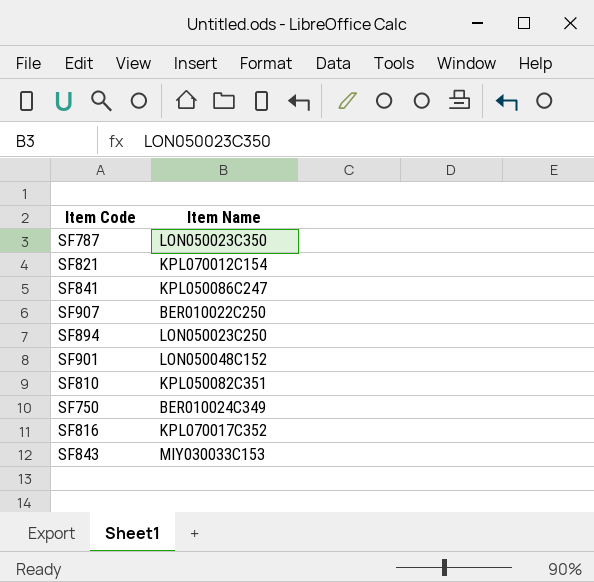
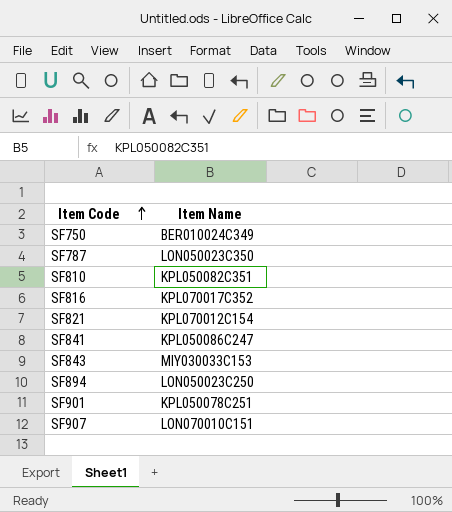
row order: none -> Item Code ascending
SF901 | Item Name: LON050048C152 -> KPL050078C251
SF907 | Item Name: BER010022C250 -> LON070010C151

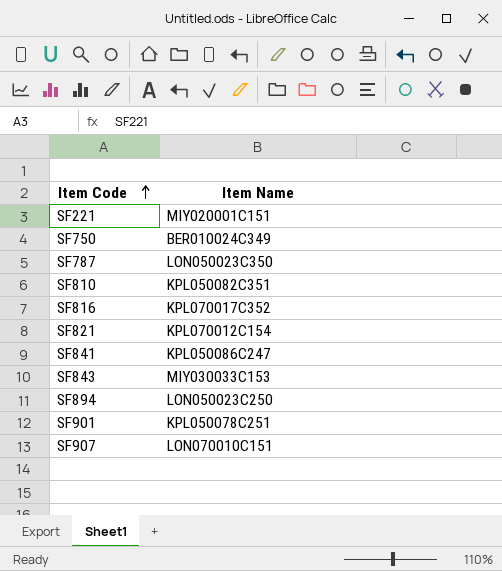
row SF221: none -> MIY020001C151

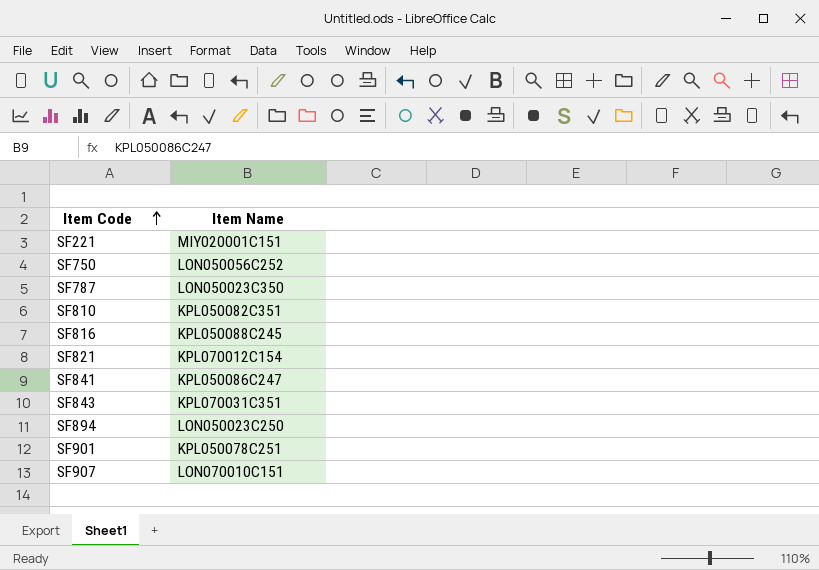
SF750 | Item Name: BER010024C349 -> LON050056C252
SF816 | Item Name: KPL070017C352 -> KPL050088C245
SF843 | Item Name: MIY030033C153 -> KPL070031C351

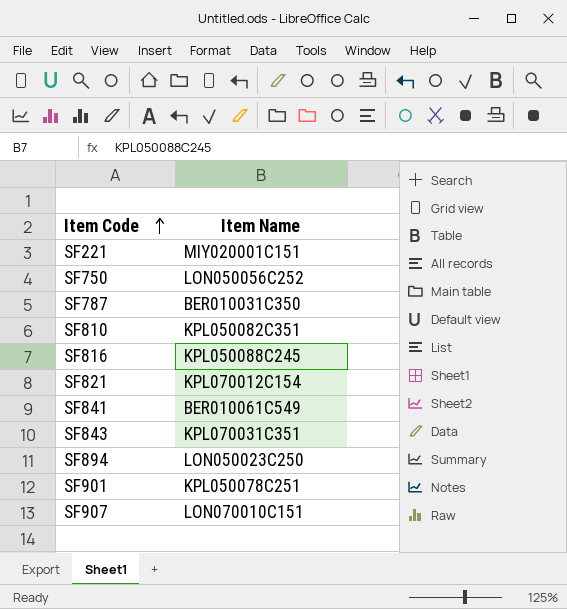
SF787 | Item Name: LON050023C350 -> BER010031C350
SF841 | Item Name: KPL050086C247 -> BER010061C549

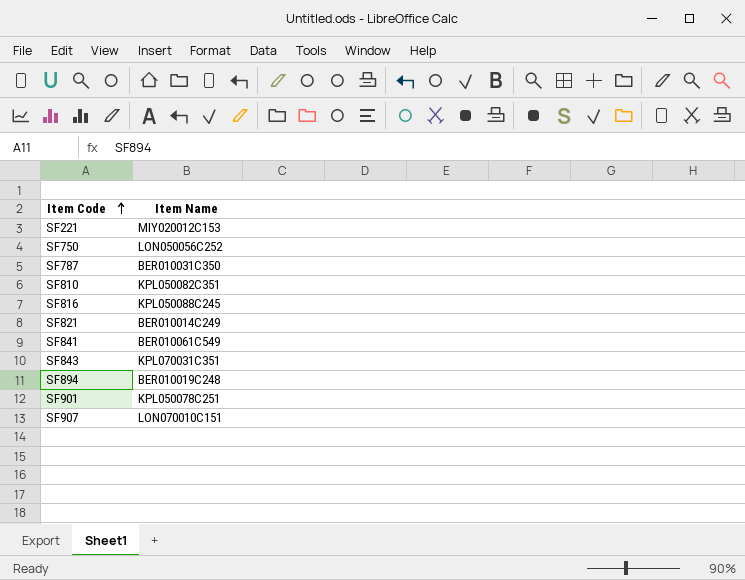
SF221 | Item Name: MIY020001C151 -> MIY020012C153
SF821 | Item Name: KPL070012C154 -> BER010014C249
SF894 | Item Name: LON050023C250 -> BER010019C248

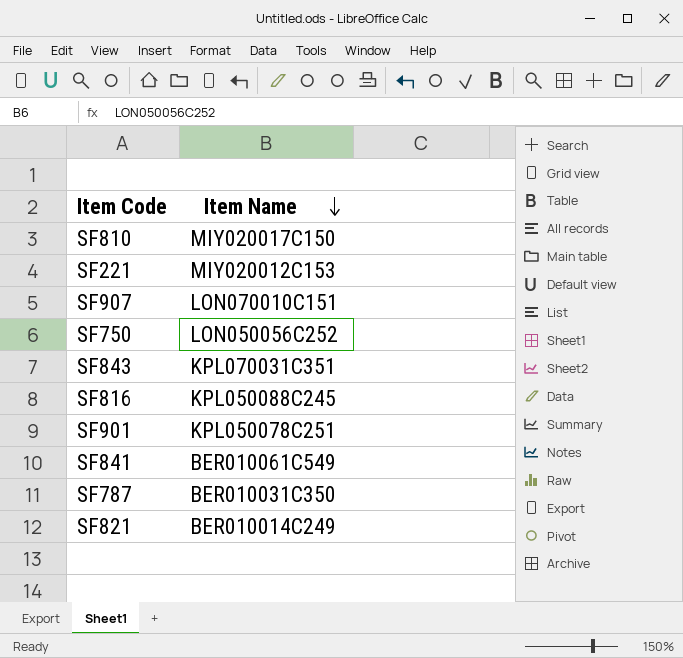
row order: Item Code ascending -> Item Name descending
row SF894: BER010019C248 -> none
SF810 | Item Name: KPL050082C351 -> MIY020017C150

